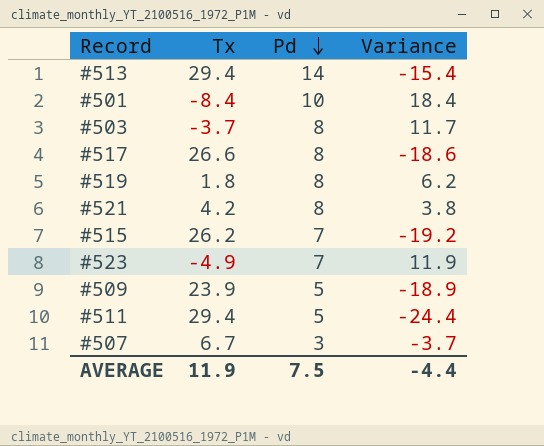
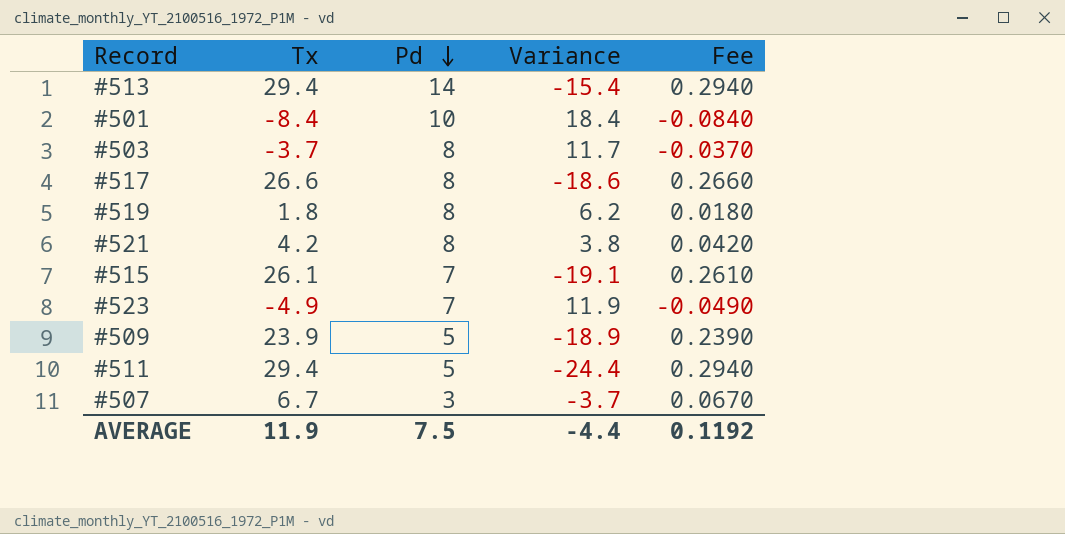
column Fee | formula: none -> [Tx] * 0.01
#515 | Tx: 26.2 -> 26.1
#515 | Variance: -19.2 -> -19.1

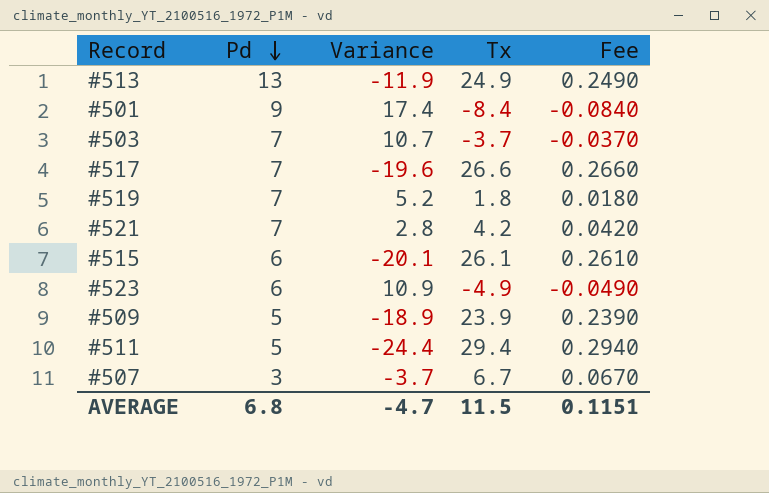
column Tx | position: 2 -> 4
#513 | Pd: 14 -> 13
#513 | Variance: -15.4 -> -11.9
#513 | Tx: 29.4 -> 24.9
#513 | Fee: 0.2940 -> 0.2490
#501 | Pd: 10 -> 9
#501 | Variance: 18.4 -> 17.4
#503 | Pd: 8 -> 7
#503 | Variance: 11.7 -> 10.7
#517 | Pd: 8 -> 7
#517 | Variance: -18.6 -> -19.6
#519 | Pd: 8 -> 7
#519 | Variance: 6.2 -> 5.2
#521 | Pd: 8 -> 7
#521 | Variance: 3.8 -> 2.8
#515 | Pd: 7 -> 6
#515 | Variance: -19.1 -> -20.1
#523 | Pd: 7 -> 6
#523 | Variance: 11.9 -> 10.9
AVERAGE | Pd: 7.5 -> 6.8
AVERAGE | Variance: -4.4 -> -4.7
AVERAGE | Tx: 11.9 -> 11.5
AVERAGE | Fee: 0.1192 -> 0.1151

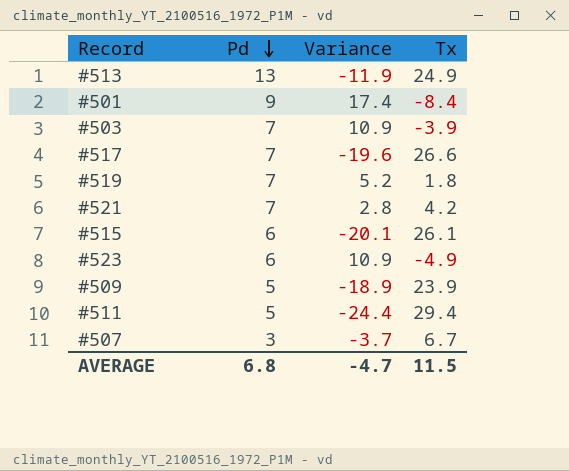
column Fee | formula: [Tx] * 0.01 -> none
#503 | Variance: 10.7 -> 10.9
#503 | Tx: -3.7 -> -3.9

